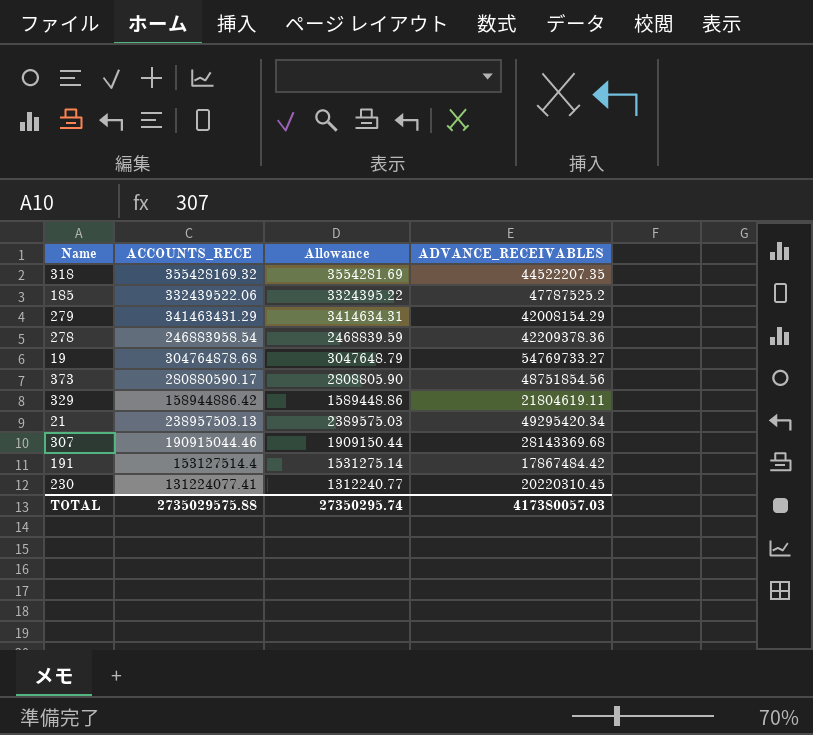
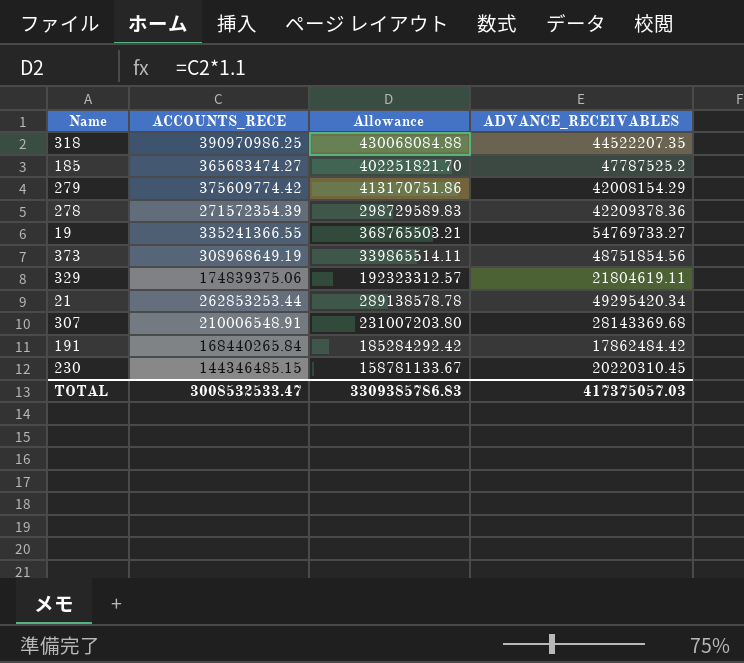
column Allowance | formula: [ACCOUNTS_RECE] * 0.01 -> [ACCOUNTS_RECE] * 1.1
318 | ACCOUNTS_RECE: 355428169.32 -> 390970986.25
185 | ACCOUNTS_RECE: 332439522.06 -> 365683474.27
279 | ACCOUNTS_RECE: 341463431.29 -> 375609774.42
278 | ACCOUNTS_RECE: 246883958.54 -> 271572354.39
19 | ACCOUNTS_RECE: 304764878.68 -> 335241366.55
373 | ACCOUNTS_RECE: 280880590.17 -> 308968649.19
329 | ACCOUNTS_RECE: 158944886.42 -> 174839375.06
21 | ACCOUNTS_RECE: 238957503.13 -> 262853253.44
307 | ACCOUNTS_RECE: 190915044.46 -> 210006548.91
191 | ACCOUNTS_RECE: 153127514.4 -> 168440265.84
191 | ADVANCE_RECEIVABLES: 17867484.42 -> 17862484.42
230 | ACCOUNTS_RECE: 131224077.41 -> 144346485.15
TOTAL | ACCOUNTS_RECE: 2735029575.88 -> 3008532533.47
TOTAL | Allowance: 27350295.74 -> 3309385786.83
TOTAL | ADVANCE_RECEIVABLES: 417380057.03 -> 417375057.03

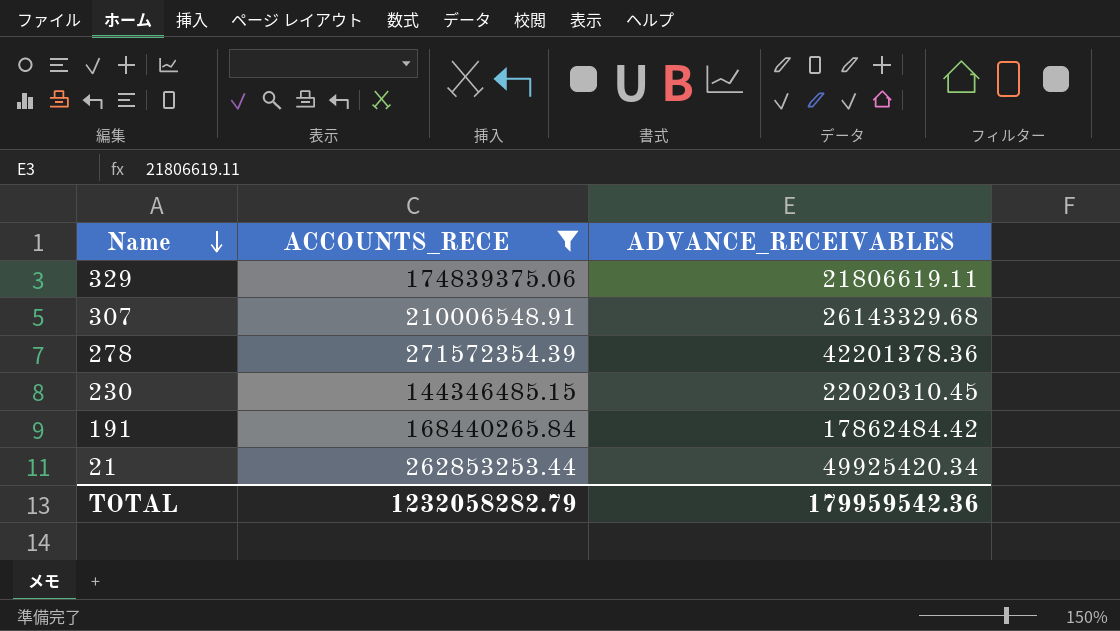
filter: none -> ACCOUNTS_RECE <= 271572354.39
row order: none -> Name descending
column Allowance | formula: [ACCOUNTS_RECE] * 1.1 -> none
329 | ADVANCE_RECEIVABLES: 21804619.11 -> 21806619.11
307 | ADVANCE_RECEIVABLES: 28143369.68 -> 26143329.68
278 | ADVANCE_RECEIVABLES: 42209378.36 -> 42201378.36
230 | ADVANCE_RECEIVABLES: 20220310.45 -> 22020310.45
21 | ADVANCE_RECEIVABLES: 49295420.34 -> 49925420.34
TOTAL | ACCOUNTS_RECE: 3008532533.47 -> 1232058282.79
TOTAL | ADVANCE_RECEIVABLES: 417375057.03 -> 179959542.36

